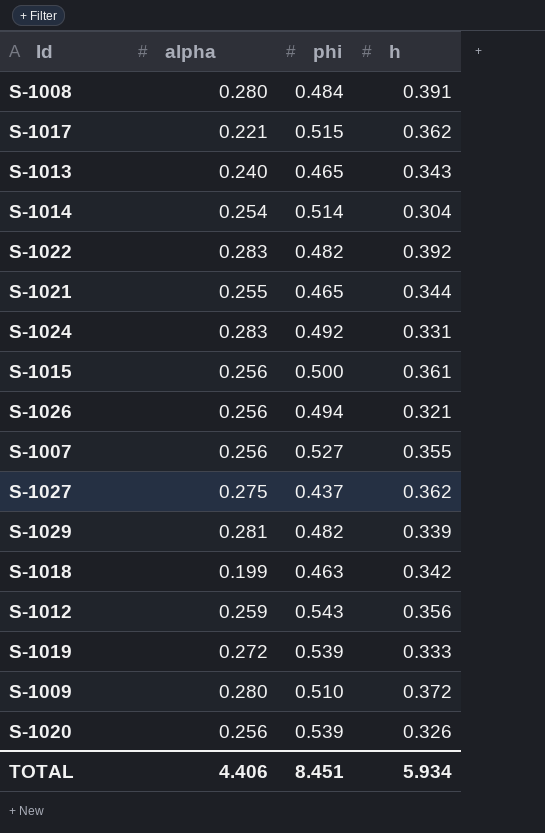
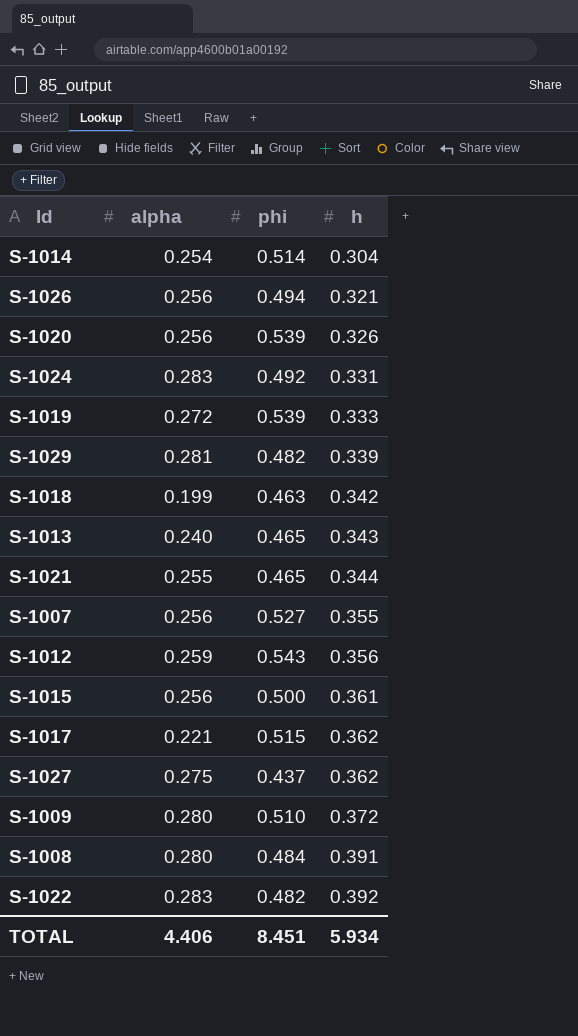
row order: none -> h ascending

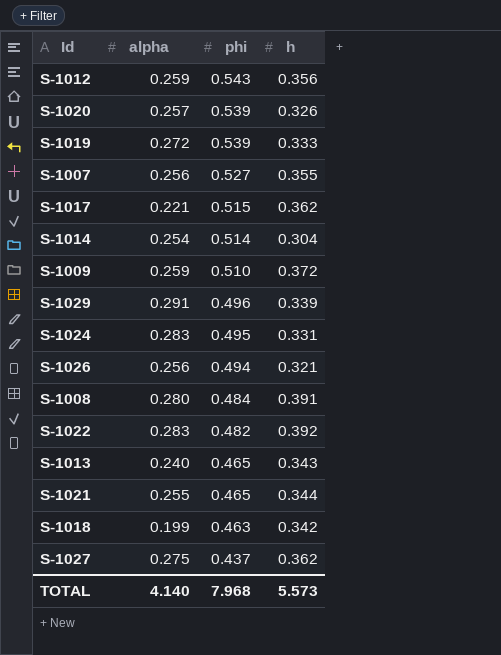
row order: h ascending -> phi descending
row S-1015: 0.256 | 0.500 | 0.361 -> none
S-1020 | alpha: 0.256 -> 0.257
S-1009 | alpha: 0.280 -> 0.259
S-1029 | alpha: 0.281 -> 0.291
S-1029 | phi: 0.482 -> 0.496
S-1024 | phi: 0.492 -> 0.495
TOTAL | alpha: 4.406 -> 4.140
TOTAL | phi: 8.451 -> 7.968
TOTAL | h: 5.934 -> 5.573

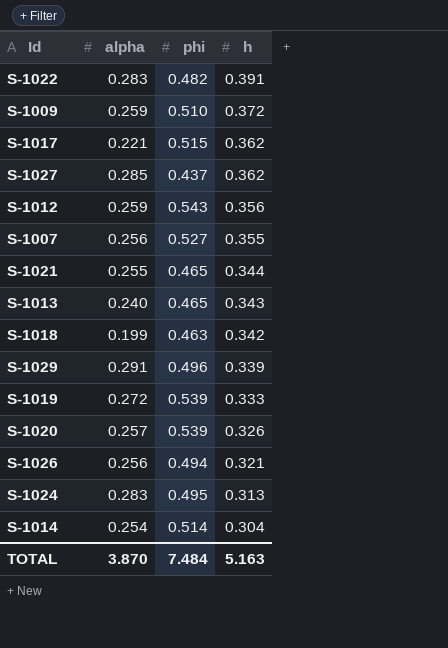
row order: phi descending -> h descending
row S-1008: 0.280 | 0.484 | 0.391 -> none
S-1022 | h: 0.392 -> 0.391
S-1027 | alpha: 0.275 -> 0.285
S-1024 | h: 0.331 -> 0.313
TOTAL | alpha: 4.140 -> 3.870
TOTAL | phi: 7.968 -> 7.484
TOTAL | h: 5.573 -> 5.163

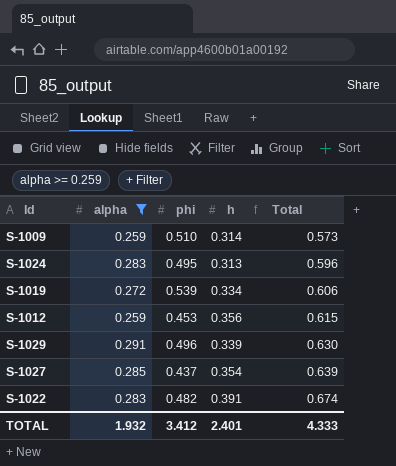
filter: none -> alpha >= 0.259
row order: h descending -> Total ascending
column Total | formula: none -> [alpha] + [h]
S-1009 | h: 0.372 -> 0.314
S-1019 | h: 0.333 -> 0.334
S-1012 | phi: 0.543 -> 0.453
S-1027 | h: 0.362 -> 0.354
TOTAL | alpha: 3.870 -> 1.932
TOTAL | phi: 7.484 -> 3.412
TOTAL | h: 5.163 -> 2.401

